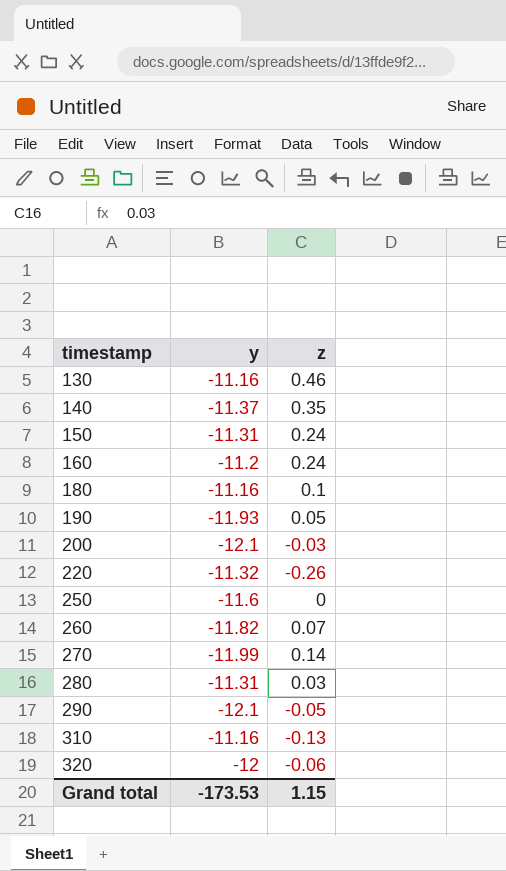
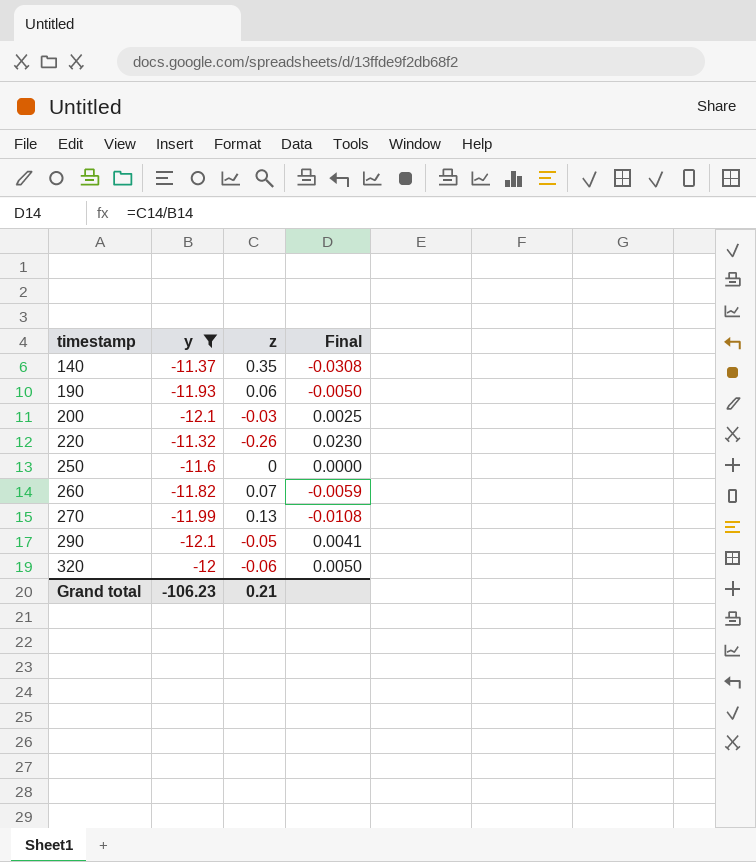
filter: none -> y <= -11.32
column Final | formula: none -> [z] / [y]
190 | z: 0.05 -> 0.06
270 | z: 0.14 -> 0.13
Grand total | y: -173.53 -> -106.23
Grand total | z: 1.15 -> 0.21

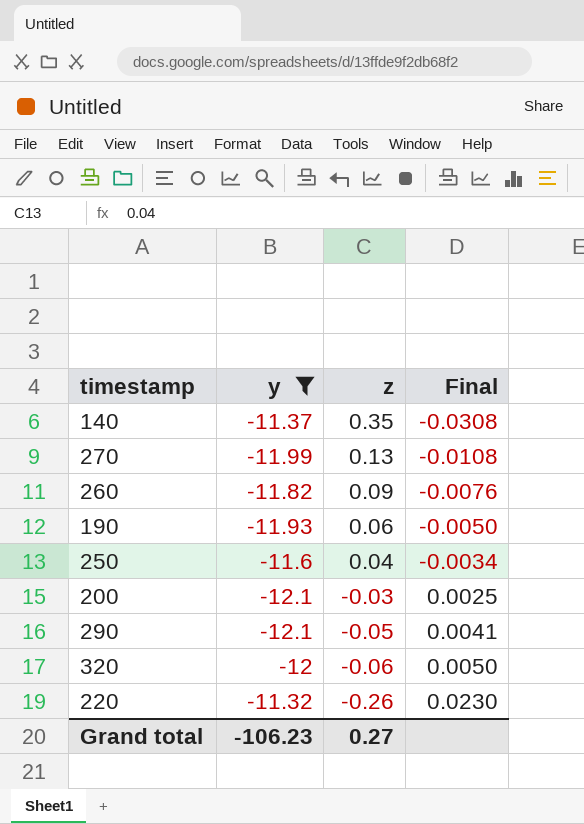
row order: timestamp ascending -> z descending
260 | z: 0.07 -> 0.09
260 | Final: -0.0059 -> -0.0076
250 | z: 0 -> 0.04
250 | Final: 0.0000 -> -0.0034
Grand total | z: 0.21 -> 0.27

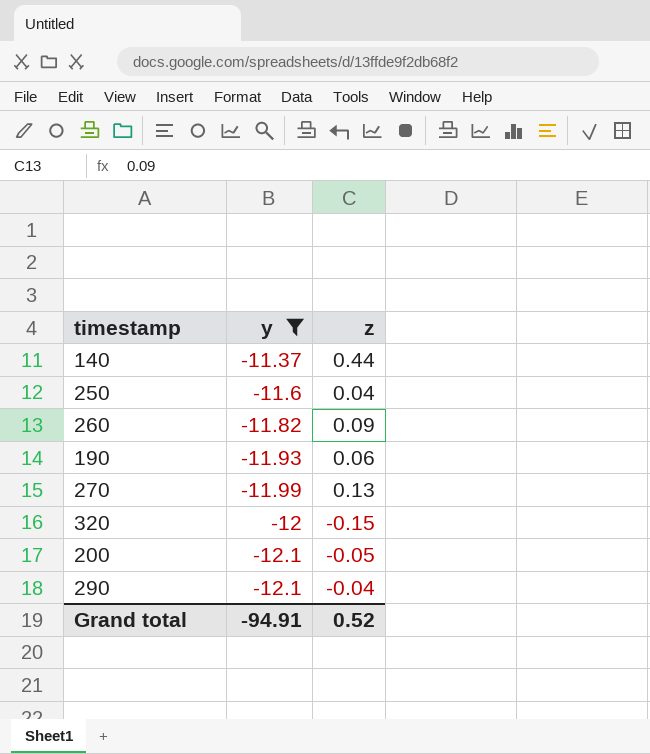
row order: z descending -> y descending
column Final | formula: [z] / [y] -> none
row 220: -11.32 | -0.26 | 0.0230 -> none
140 | z: 0.35 -> 0.44
320 | z: -0.06 -> -0.15
200 | z: -0.03 -> -0.05
290 | z: -0.05 -> -0.04
Grand total | y: -106.23 -> -94.91
Grand total | z: 0.27 -> 0.52

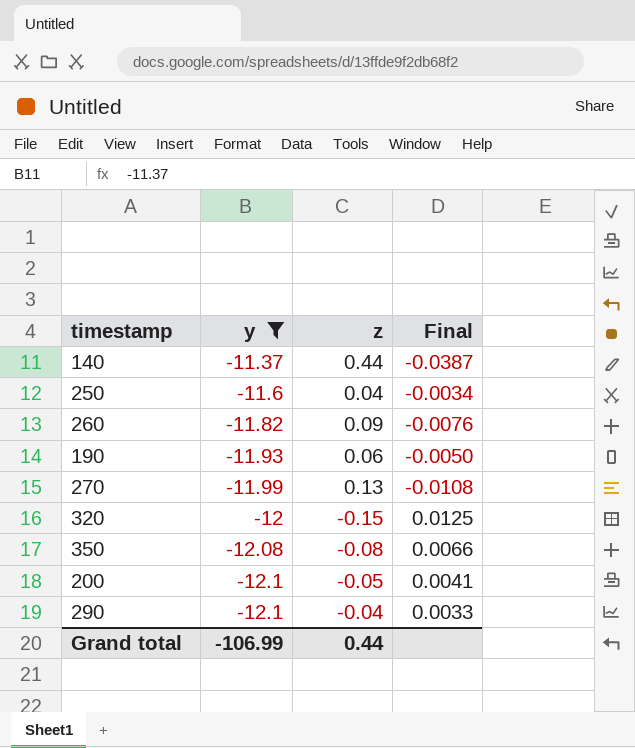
column Final | formula: none -> [z] / [y]
row 350: none -> -12.08 | -0.08 | 0.0066
Grand total | y: -94.91 -> -106.99
Grand total | z: 0.52 -> 0.44

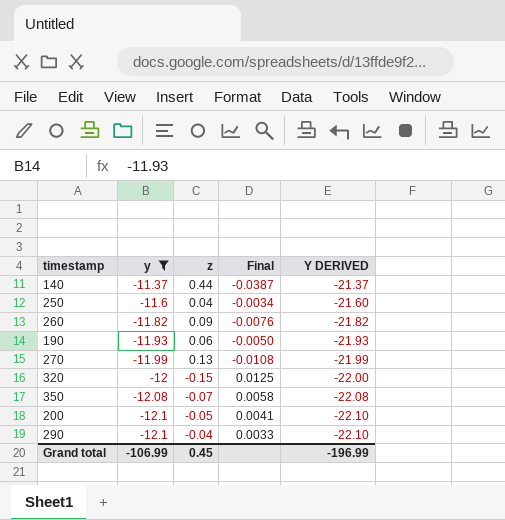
column Y DERIVED | formula: none -> [y] - 10
350 | z: -0.08 -> -0.07
350 | Final: 0.0066 -> 0.0058
Grand total | z: 0.44 -> 0.45

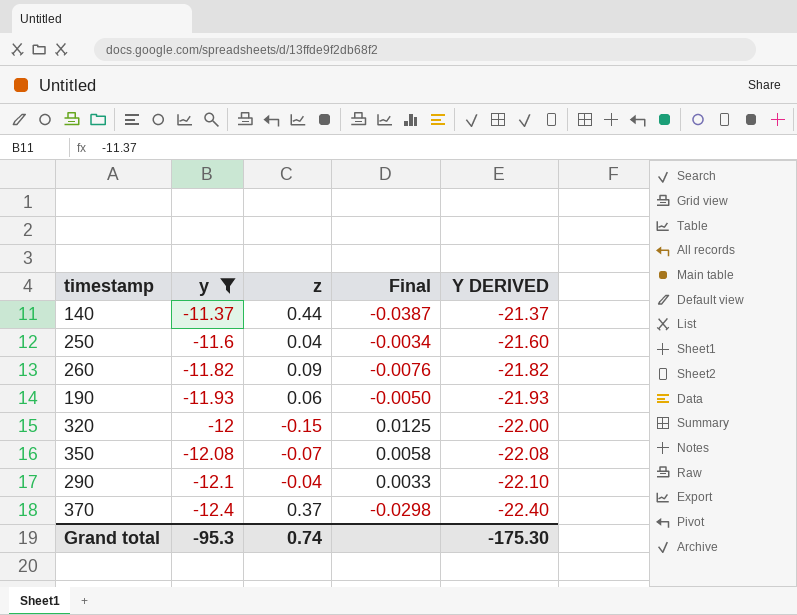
row 270: -11.99 | 0.13 | -0.0108 | -21.99 -> none
row 200: -12.1 | -0.05 | 0.0041 | -22.10 -> none
row 370: none -> -12.4 | 0.37 | -0.0298 | -22.40
Grand total | y: -106.99 -> -95.3
Grand total | z: 0.45 -> 0.74
Grand total | Y DERIVED: -196.99 -> -175.30

